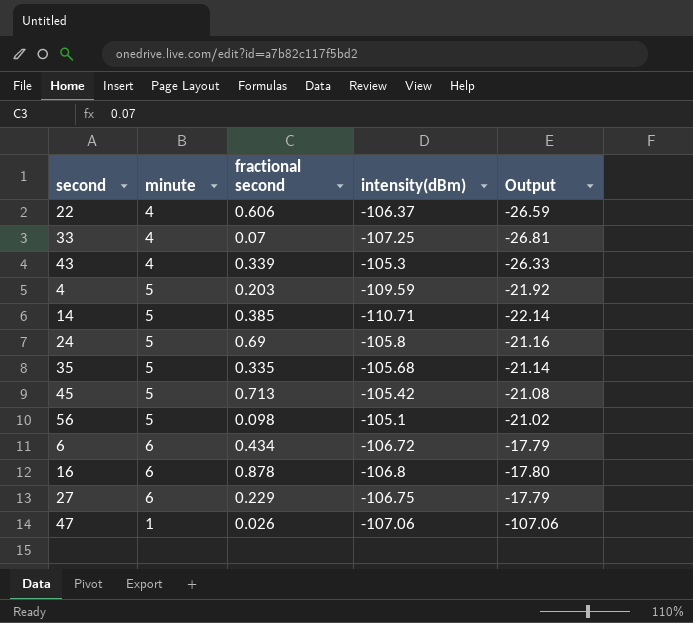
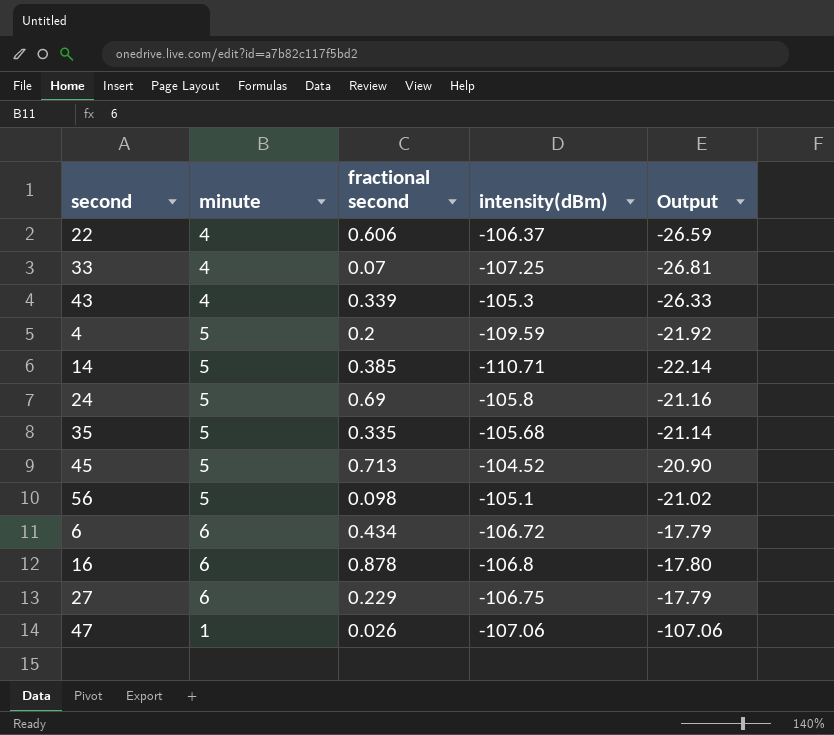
4 | fractional second: 0.203 -> 0.2
45 | intensity(dBm): -105.42 -> -104.52
45 | Output: -21.08 -> -20.90

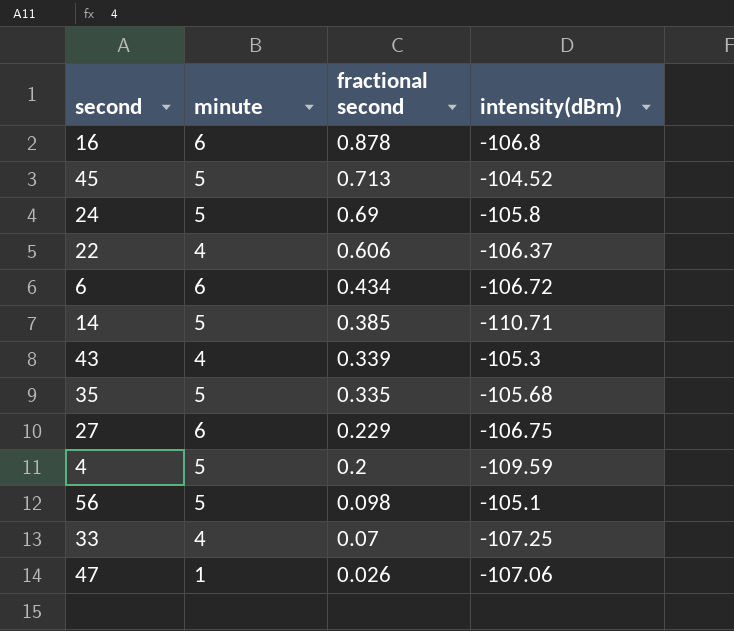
row order: none -> fractional second descending
column Output | formula: [intensity(dBm)] / [minute] -> none

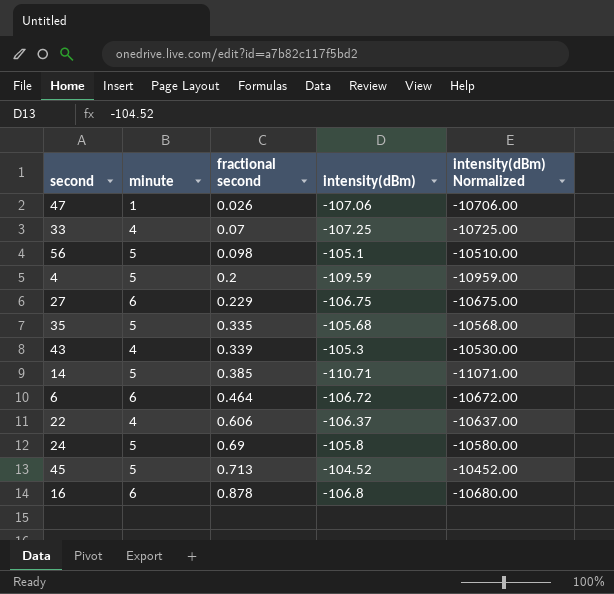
row order: fractional second descending -> fractional second ascending
column intensity(dBm) Normalized | formula: none -> [intensity(dBm)] * 100
6 | fractional second: 0.434 -> 0.464

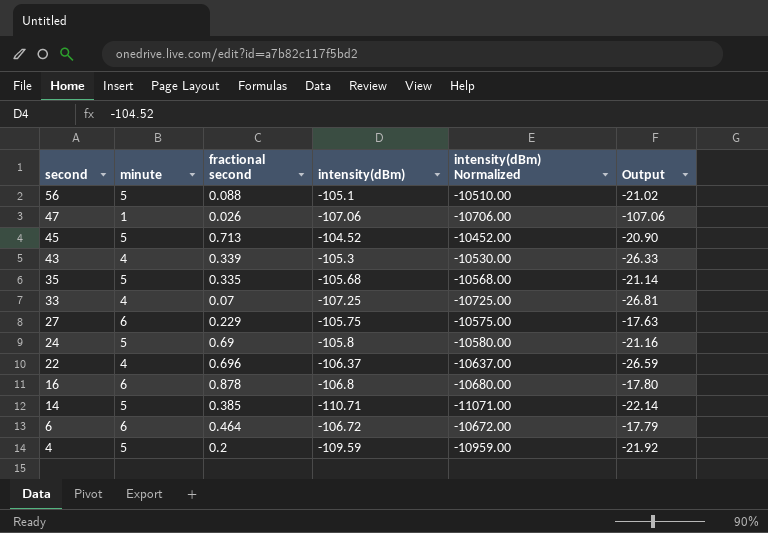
row order: fractional second ascending -> second descending
column Output | formula: none -> [intensity(dBm)] / [minute]
56 | fractional second: 0.098 -> 0.088
27 | intensity(dBm): -106.75 -> -105.75
27 | intensity(dBm) Normalized: -10675.00 -> -10575.00
22 | fractional second: 0.606 -> 0.696

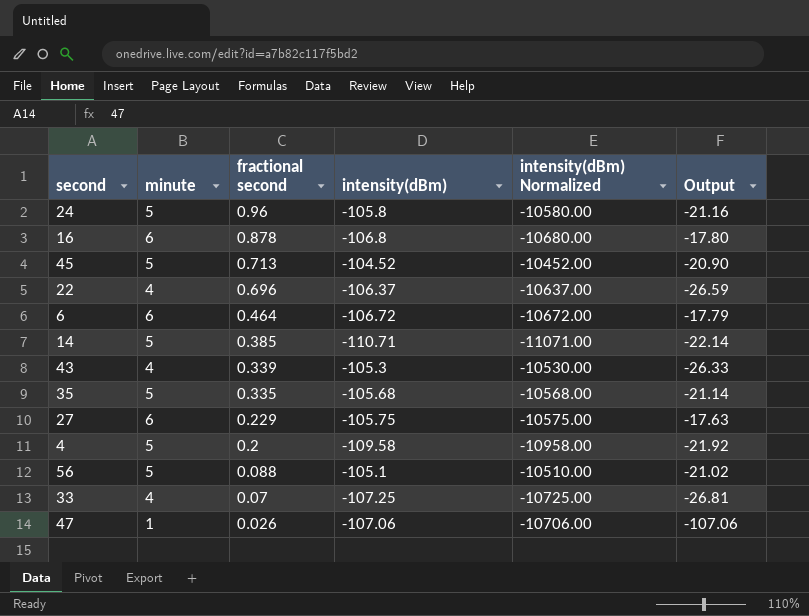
row order: second descending -> fractional second descending
24 | fractional second: 0.69 -> 0.96
4 | intensity(dBm): -109.59 -> -109.58
4 | intensity(dBm) Normalized: -10959.00 -> -10958.00

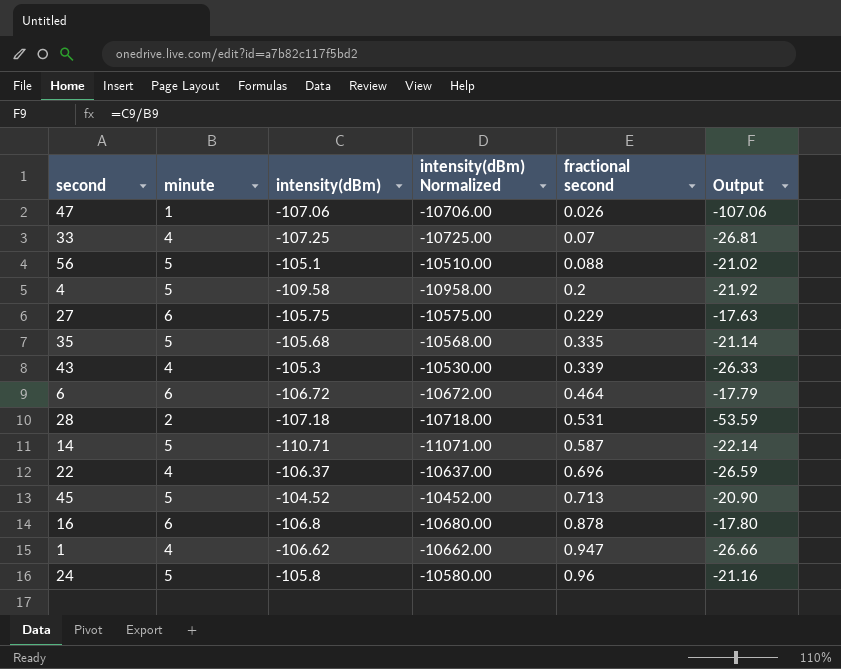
row order: fractional second descending -> fractional second ascending
column fractional second | position: 3 -> 5
row 28: none -> 2 | -107.18 | -10718.00 | 0.531 | -53.59
14 | fractional second: 0.385 -> 0.587
row 1: none -> 4 | -106.62 | -10662.00 | 0.947 | -26.66

